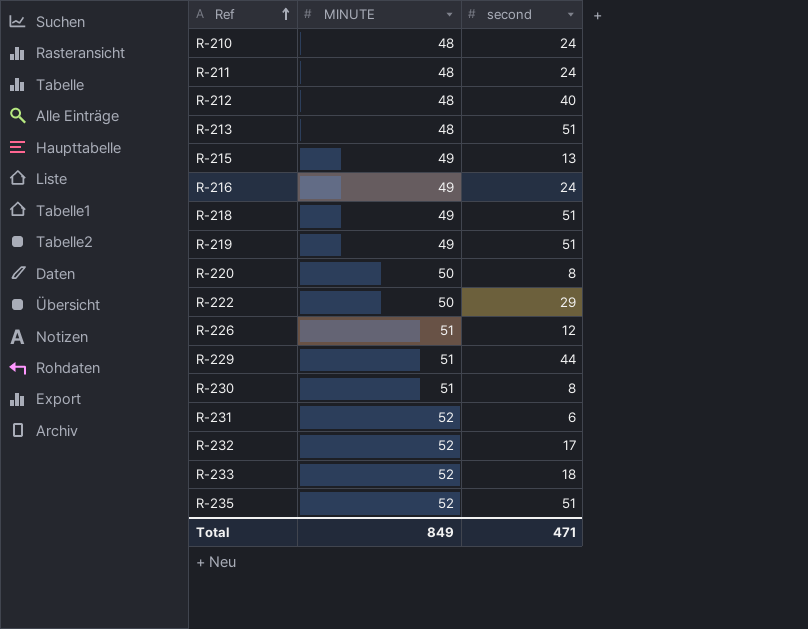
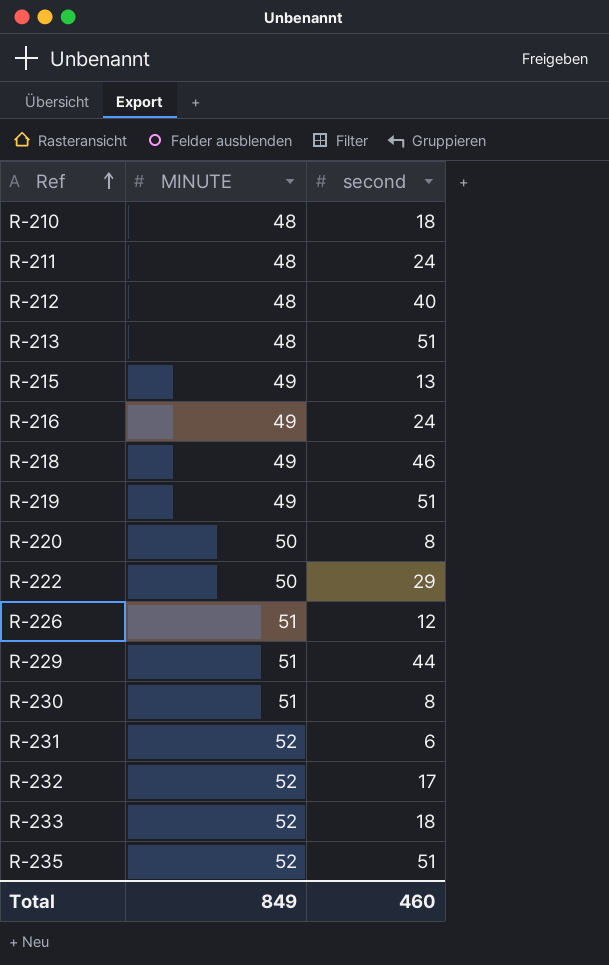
R-210 | second: 24 -> 18
R-218 | second: 51 -> 46
Total | second: 471 -> 460

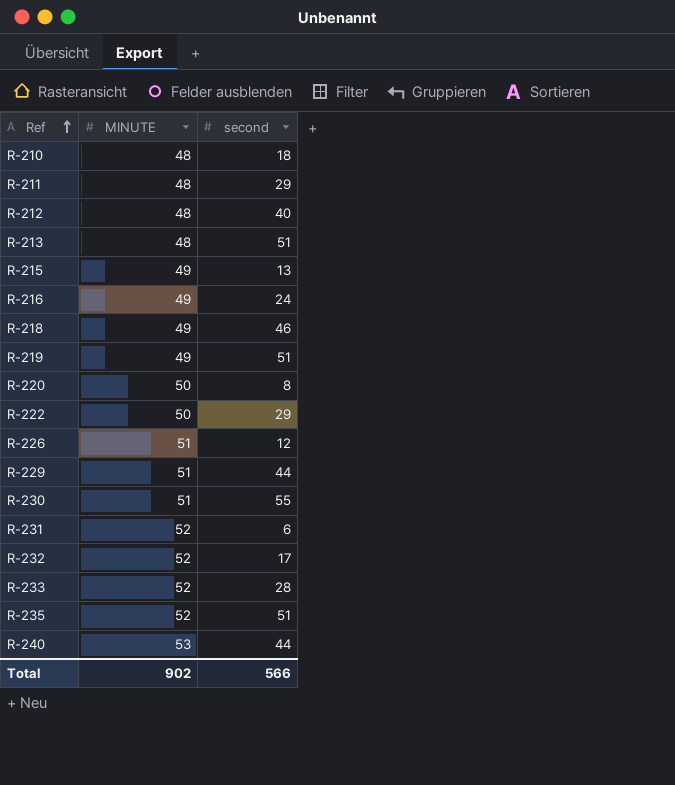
R-211 | second: 24 -> 29
R-230 | second: 8 -> 55
R-233 | second: 18 -> 28
row R-240: none -> 53 | 44
Total | MINUTE: 849 -> 902
Total | second: 460 -> 566

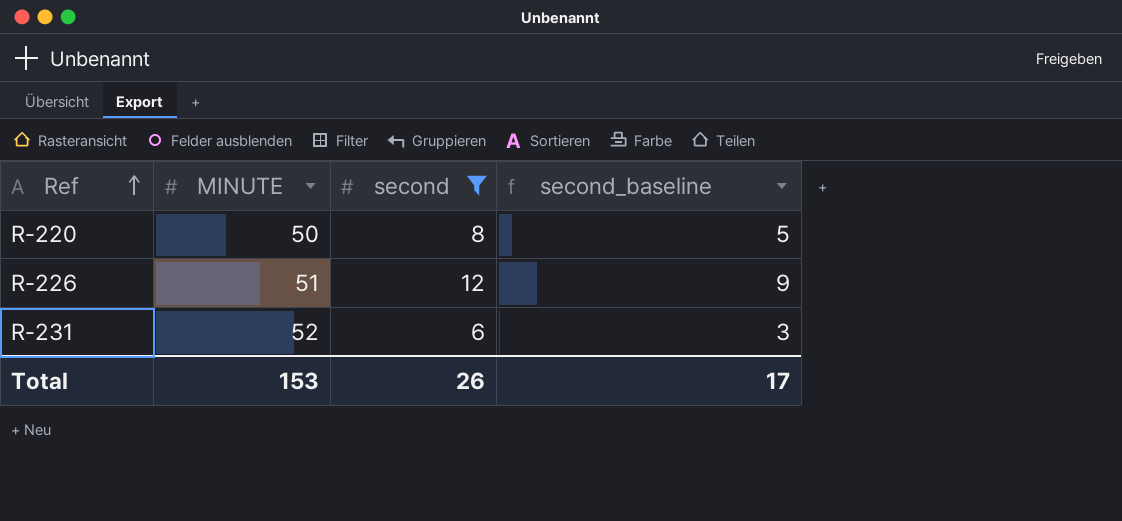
filter: none -> second <= 12
column second_baseline | formula: none -> [second] - 3
Total | MINUTE: 902 -> 153
Total | second: 566 -> 26

